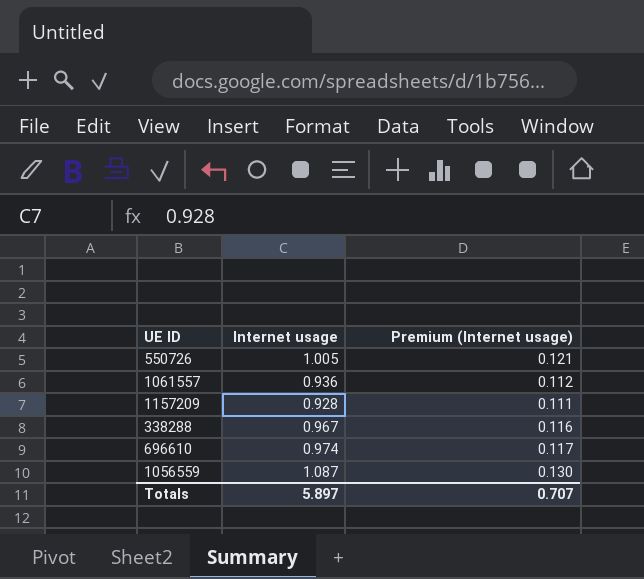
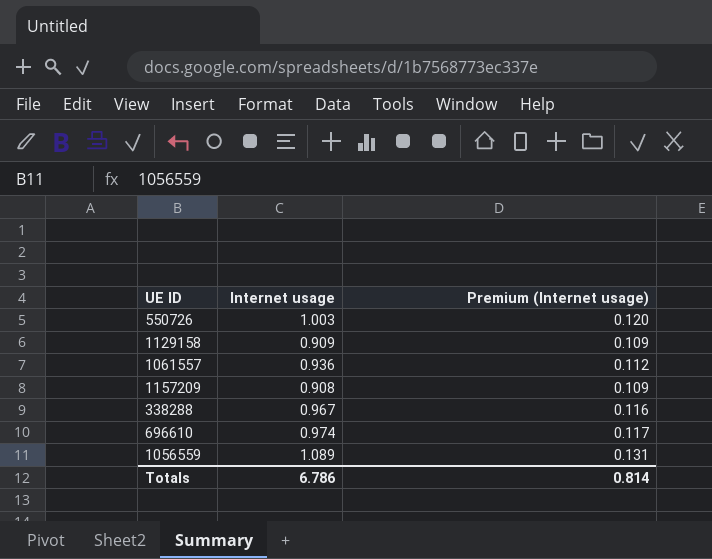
550726 | Internet usage: 1.005 -> 1.003
550726 | Premium (Internet usage): 0.121 -> 0.120
row 1129158: none -> 0.909 | 0.109
1157209 | Internet usage: 0.928 -> 0.908
1157209 | Premium (Internet usage): 0.111 -> 0.109
1056559 | Internet usage: 1.087 -> 1.089
1056559 | Premium (Internet usage): 0.130 -> 0.131
Totals | Internet usage: 5.897 -> 6.786
Totals | Premium (Internet usage): 0.707 -> 0.814

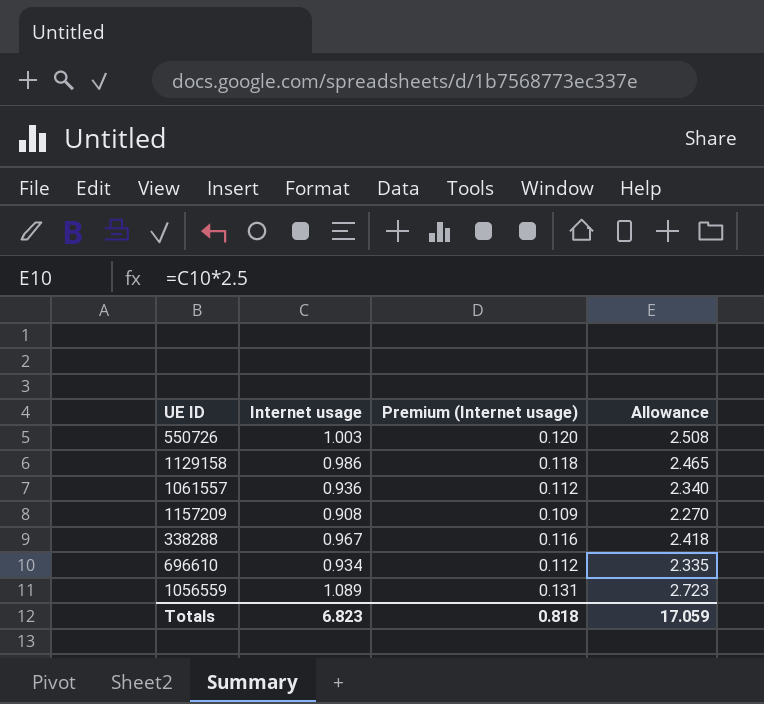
column Allowance | formula: none -> [Internet usage] * 2.5
1129158 | Internet usage: 0.909 -> 0.986
1129158 | Premium (Internet usage): 0.109 -> 0.118
696610 | Internet usage: 0.974 -> 0.934
696610 | Premium (Internet usage): 0.117 -> 0.112
Totals | Internet usage: 6.786 -> 6.823
Totals | Premium (Internet usage): 0.814 -> 0.818

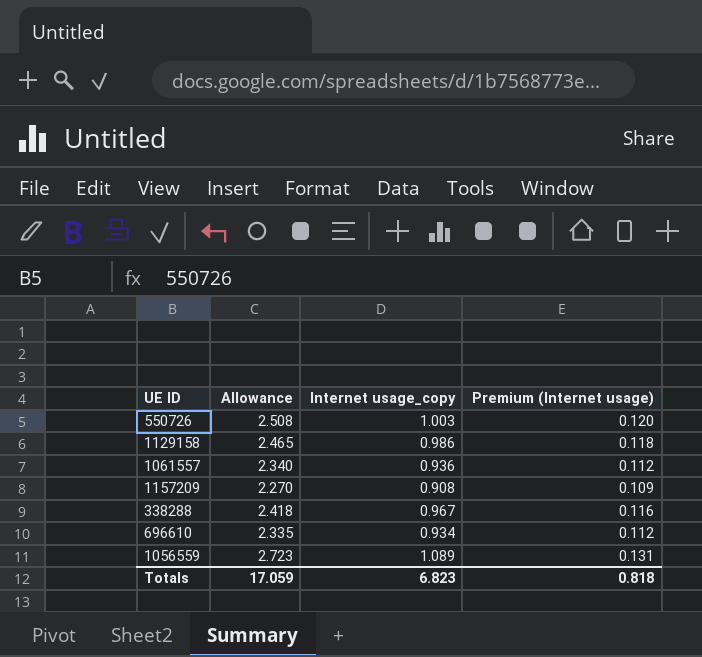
column Allowance | position: 4 -> 2
column name: Internet usage -> Internet usage_copy

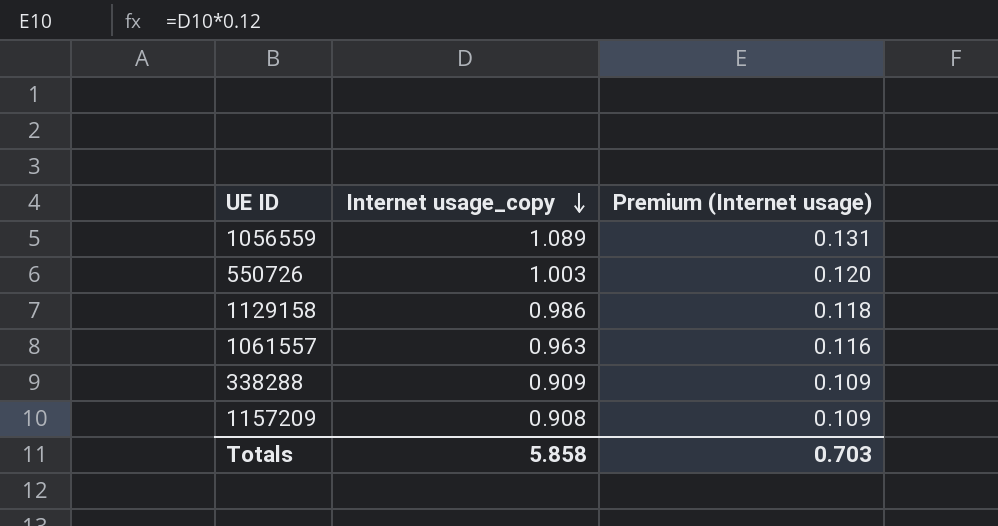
row order: none -> Internet usage_copy descending
column Allowance | formula: [Internet usage_copy] * 2.5 -> none
row 696610: 2.335 | 0.934 | 0.112 -> none
1061557 | Internet usage_copy: 0.936 -> 0.963
1061557 | Premium (Internet usage): 0.112 -> 0.116
338288 | Internet usage_copy: 0.967 -> 0.909
338288 | Premium (Internet usage): 0.116 -> 0.109
Totals | Internet usage_copy: 6.823 -> 5.858
Totals | Premium (Internet usage): 0.818 -> 0.703

